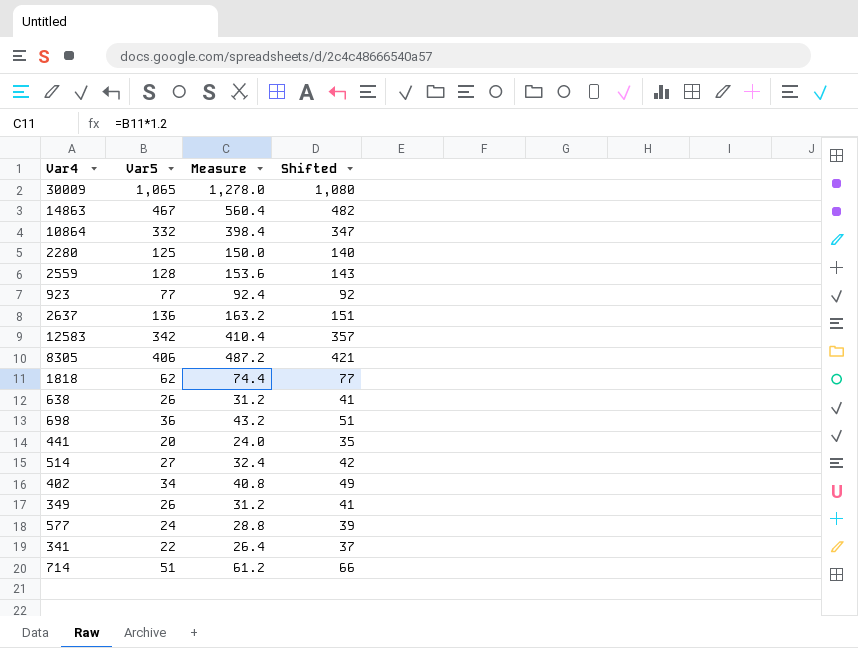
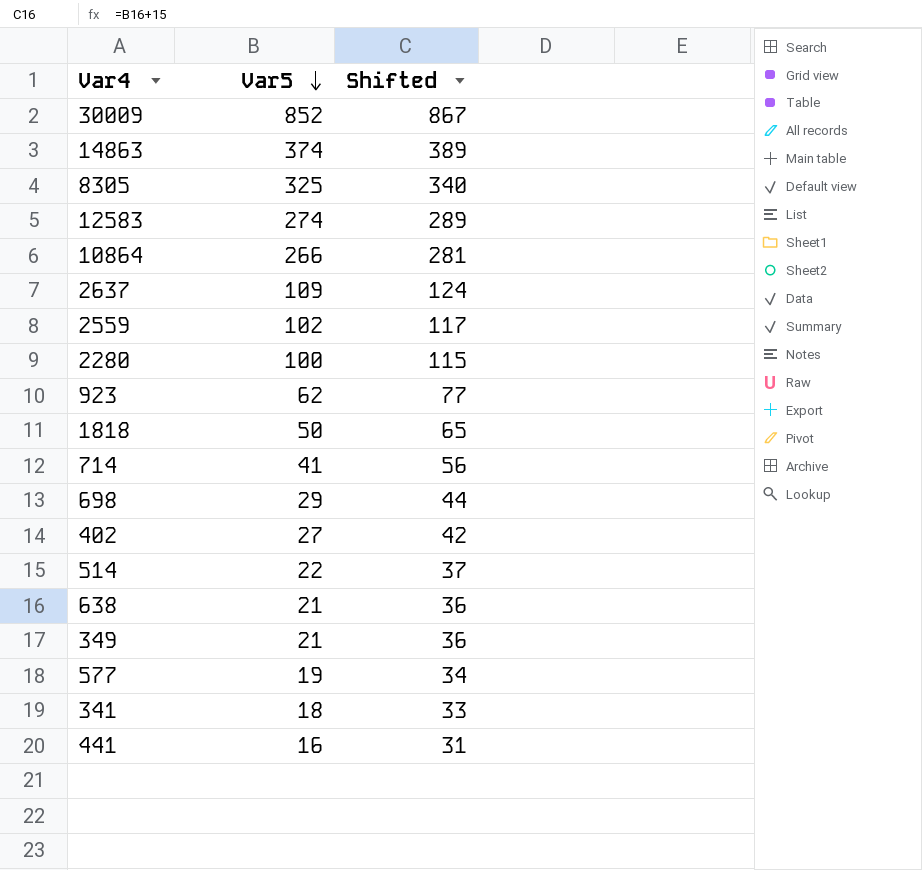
row order: none -> Var5 descending
column Measure | formula: [Var5] * 1.2 -> none
30009 | Var5: 1,065 -> 852
30009 | Shifted: 1,080 -> 867
14863 | Var5: 467 -> 374
14863 | Shifted: 482 -> 389
8305 | Var5: 406 -> 325
8305 | Shifted: 421 -> 340
12583 | Var5: 342 -> 274
12583 | Shifted: 357 -> 289
10864 | Var5: 332 -> 266
10864 | Shifted: 347 -> 281
2637 | Var5: 136 -> 109
2637 | Shifted: 151 -> 124
2559 | Var5: 128 -> 102
2559 | Shifted: 143 -> 117
2280 | Var5: 125 -> 100
2280 | Shifted: 140 -> 115
923 | Var5: 77 -> 62
923 | Shifted: 92 -> 77
1818 | Var5: 62 -> 50
1818 | Shifted: 77 -> 65
714 | Var5: 51 -> 41
714 | Shifted: 66 -> 56
698 | Var5: 36 -> 29
698 | Shifted: 51 -> 44
402 | Var5: 34 -> 27
402 | Shifted: 49 -> 42
514 | Var5: 27 -> 22
514 | Shifted: 42 -> 37
638 | Var5: 26 -> 21
638 | Shifted: 41 -> 36
349 | Var5: 26 -> 21
349 | Shifted: 41 -> 36
577 | Var5: 24 -> 19
577 | Shifted: 39 -> 34
341 | Var5: 22 -> 18
341 | Shifted: 37 -> 33
441 | Var5: 20 -> 16
441 | Shifted: 35 -> 31

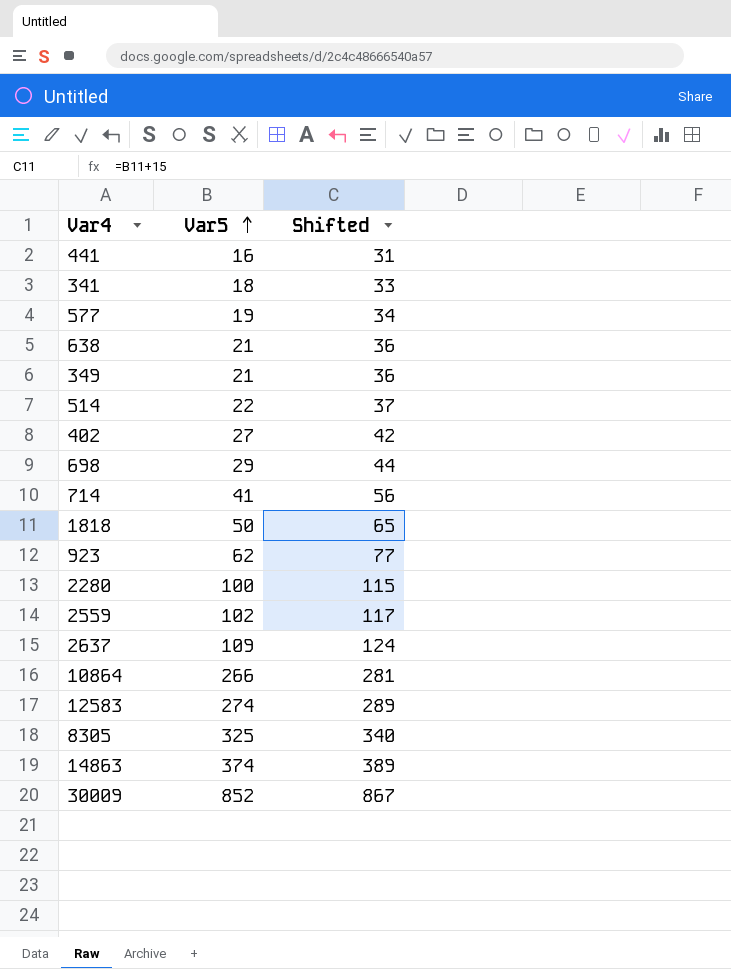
row order: Var5 descending -> Var5 ascending

